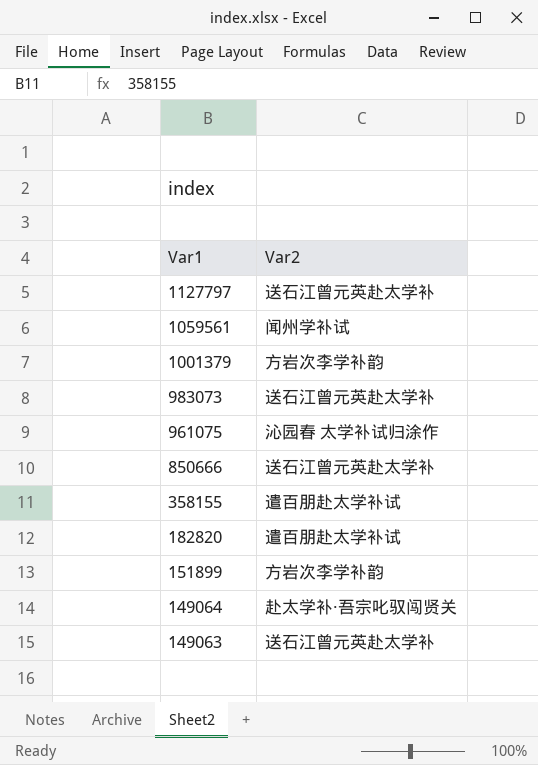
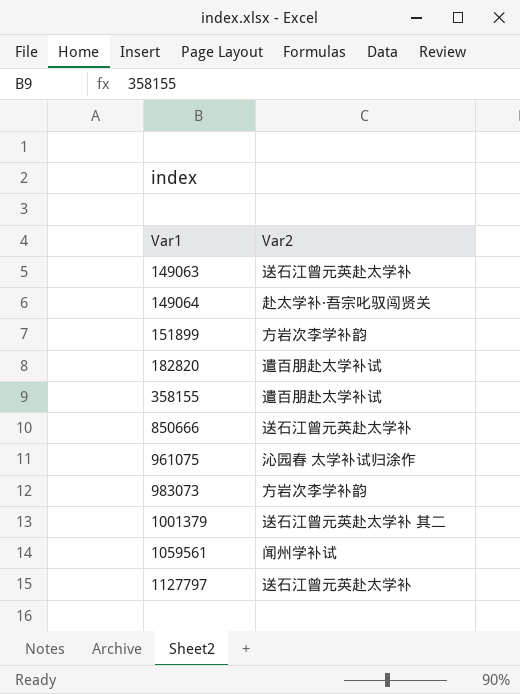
row order: Var1 descending -> Var1 ascending
983073 | Var2: 送石江曾元英赴太学补 -> 方岩次李学补韵
1001379 | Var2: 方岩次李学补韵 -> 送石江曾元英赴太学补 其二

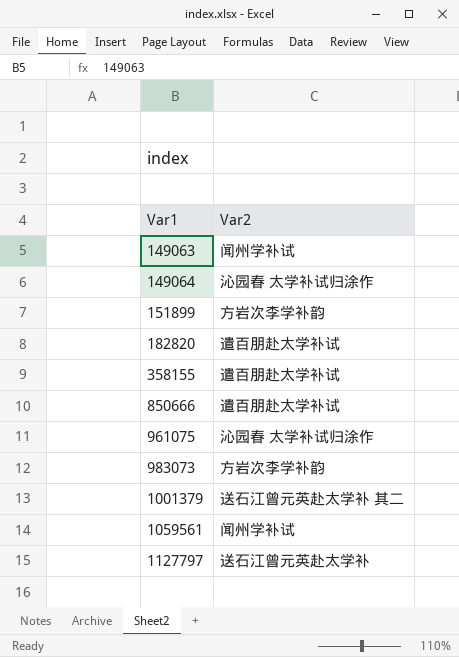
149063 | Var2: 送石江曾元英赴太学补 -> 闻州学补试
149064 | Var2: 赴太学补·吾宗叱驭闯贤关 -> 沁园春 太学补试归涂作
850666 | Var2: 送石江曾元英赴太学补 -> 遣百朋赴太学补试

